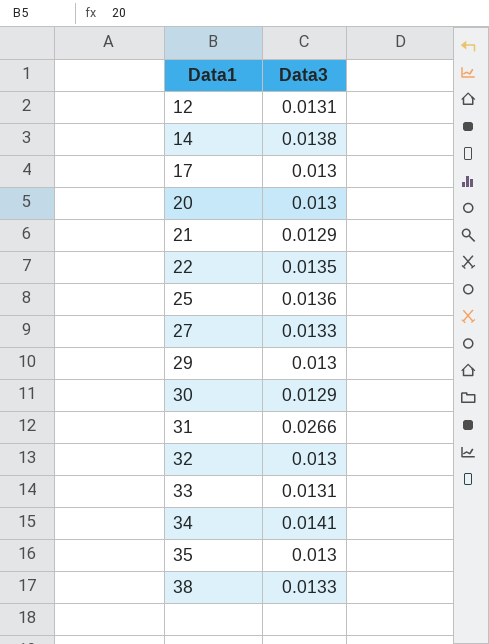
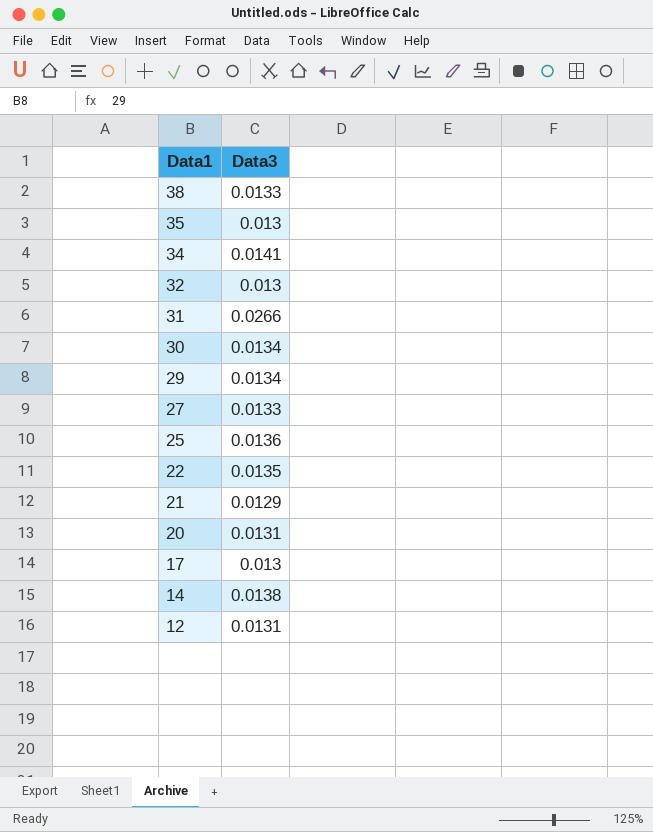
row order: Data1 ascending -> Data1 descending
row 33: 0.0131 -> none
30 | Data3: 0.0129 -> 0.0134
29 | Data3: 0.013 -> 0.0134
20 | Data3: 0.013 -> 0.0131

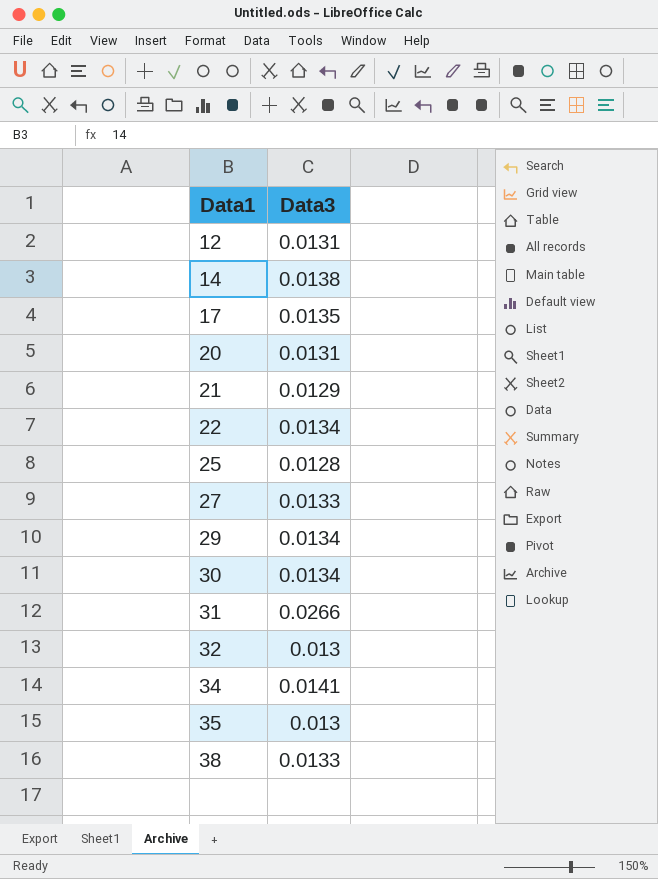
row order: Data1 descending -> Data1 ascending
17 | Data3: 0.013 -> 0.0135
22 | Data3: 0.0135 -> 0.0134
25 | Data3: 0.0136 -> 0.0128

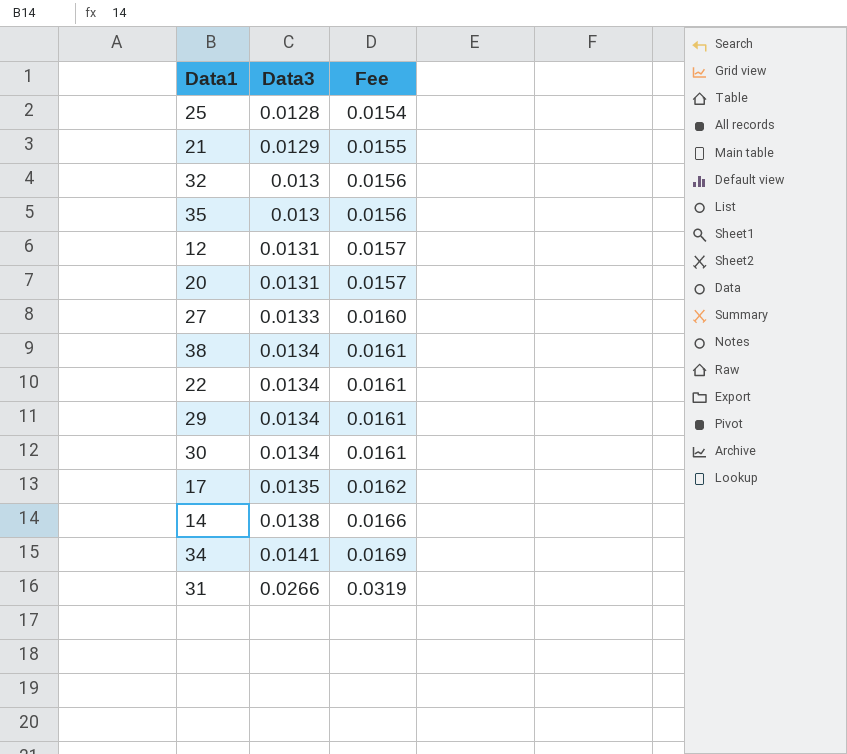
row order: Data1 ascending -> Data3 ascending
column Fee | formula: none -> [Data3] * 1.2
38 | Data3: 0.0133 -> 0.0134

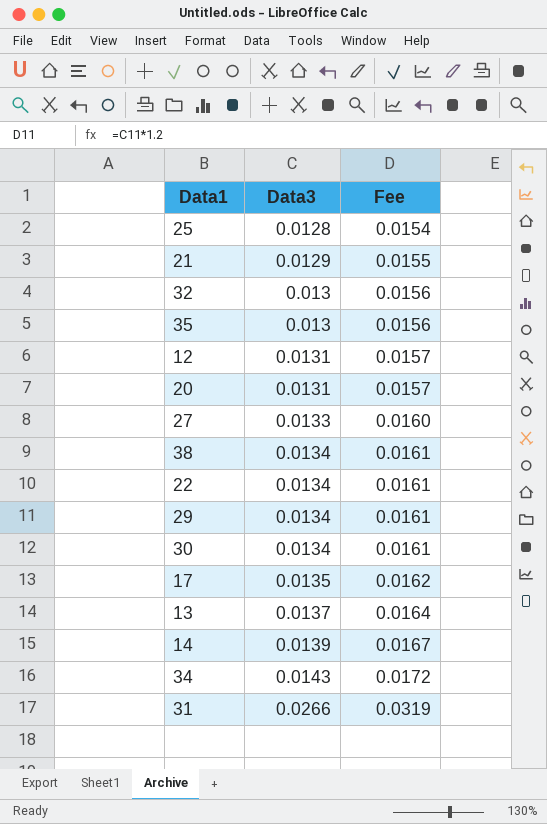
row 13: none -> 0.0137 | 0.0164
14 | Data3: 0.0138 -> 0.0139
14 | Fee: 0.0166 -> 0.0167
34 | Data3: 0.0141 -> 0.0143
34 | Fee: 0.0169 -> 0.0172

